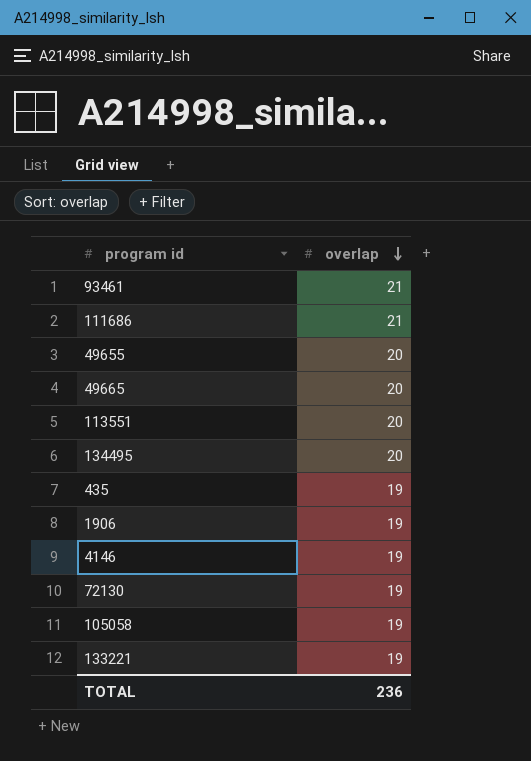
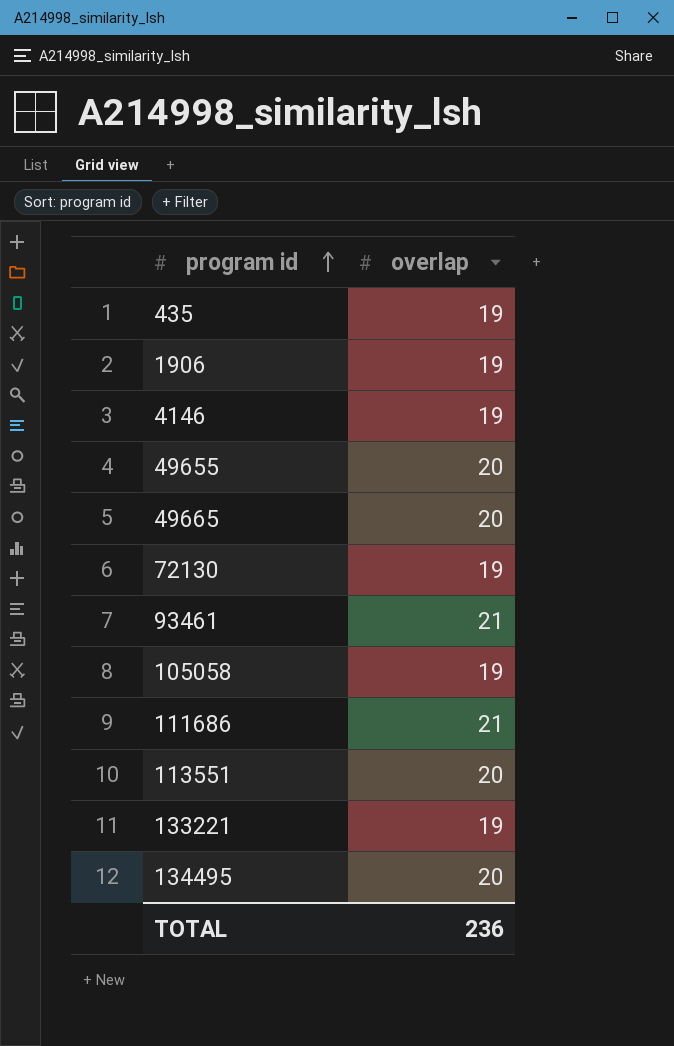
row order: overlap descending -> program id ascending

